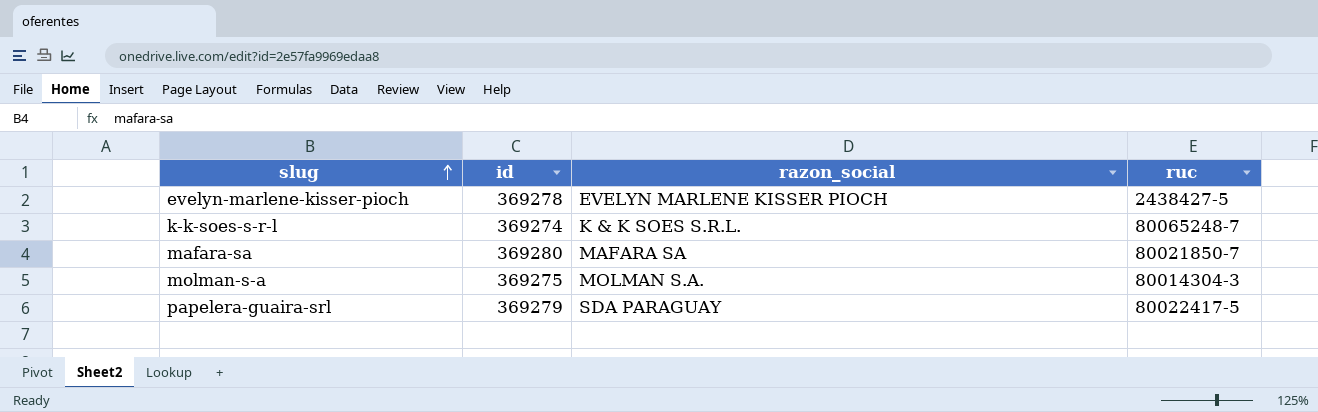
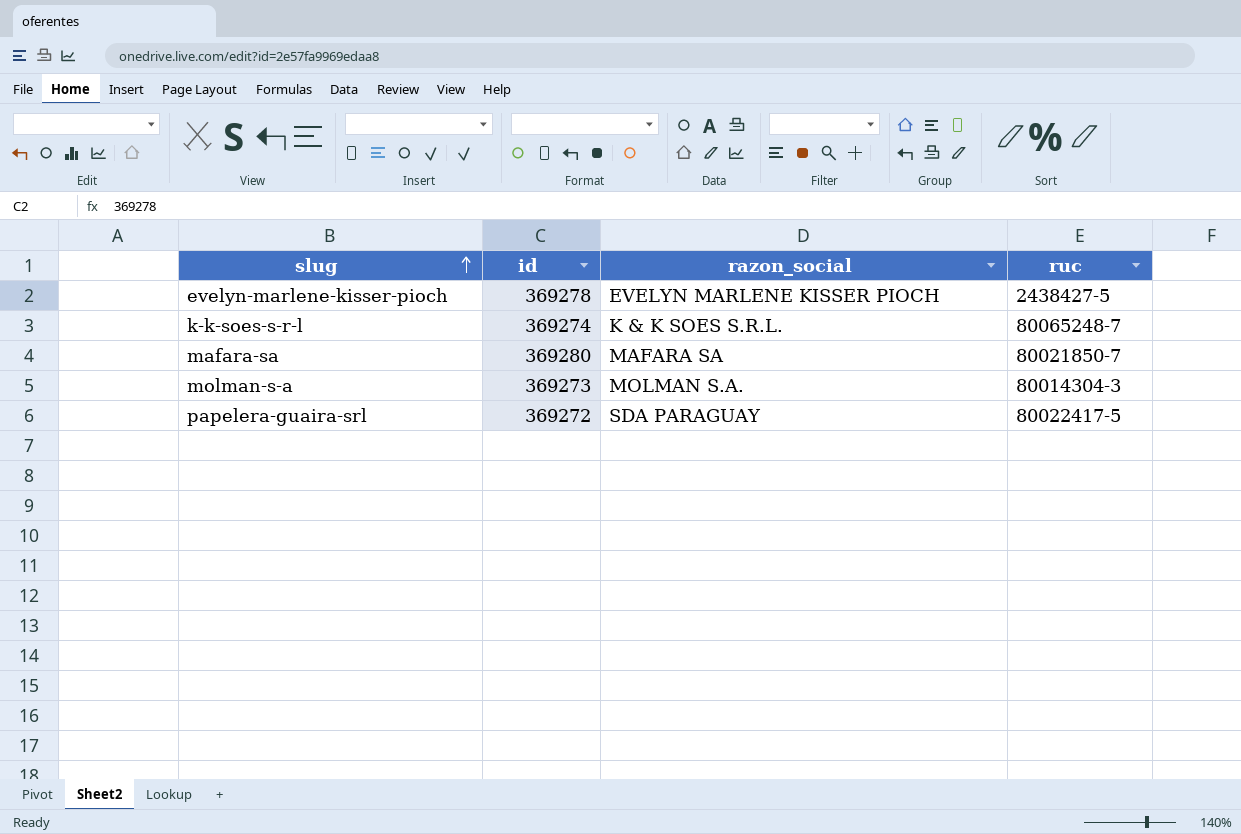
molman-s-a | id: 369275 -> 369273
papelera-guaira-srl | id: 369279 -> 369272

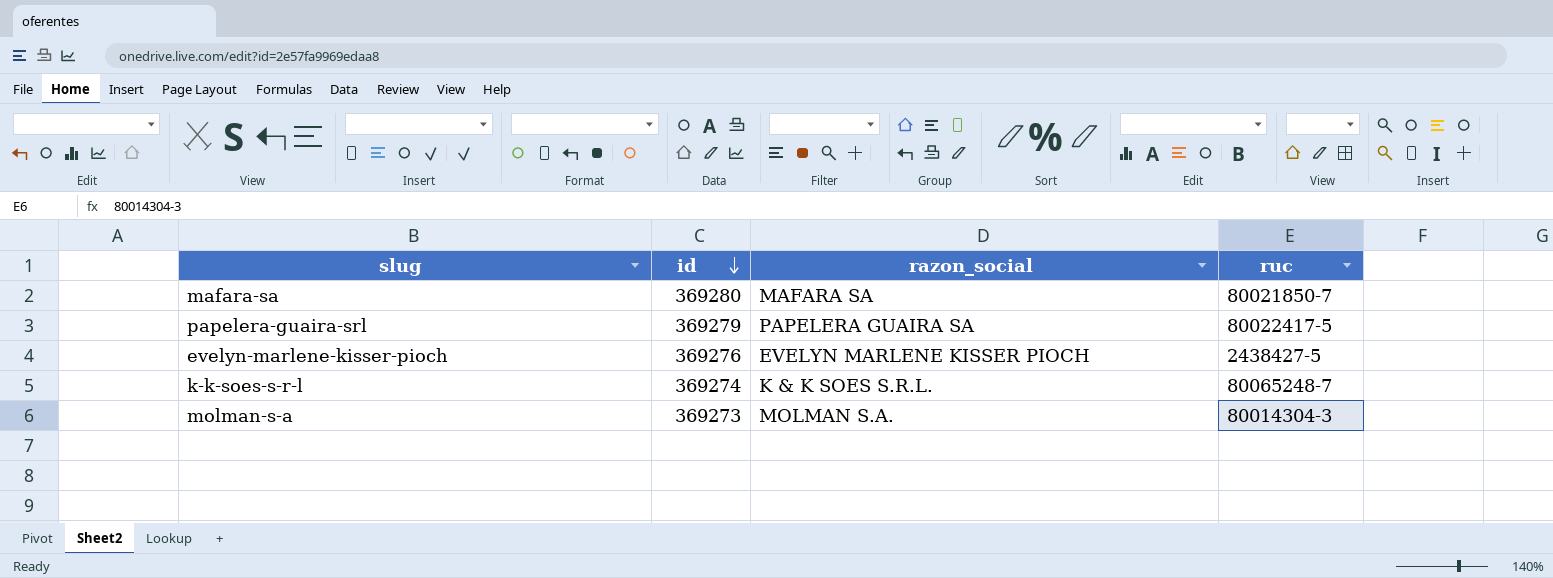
row order: slug ascending -> id descending
papelera-guaira-srl | id: 369272 -> 369279
papelera-guaira-srl | razon_social: SDA PARAGUAY -> PAPELERA GUAIRA SA
evelyn-marlene-kisser-pioch | id: 369278 -> 369276

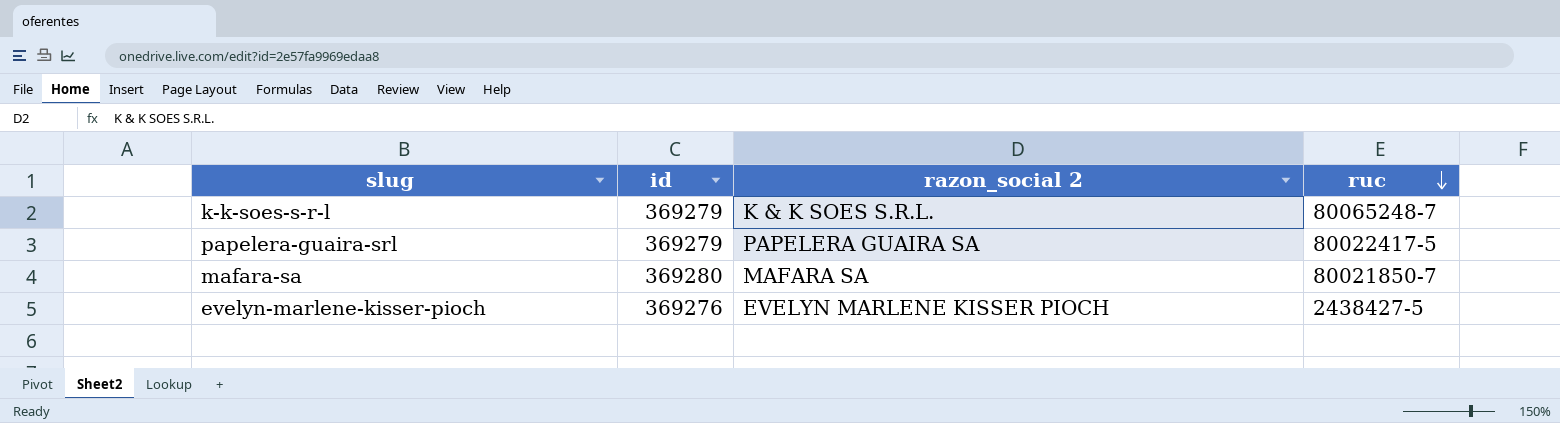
row order: id descending -> ruc descending
column name: razon_social -> razon_social 2
row molman-s-a: 369273 | MOLMAN S.A. | 80014304-3 -> none
k-k-soes-s-r-l | id: 369274 -> 369279

